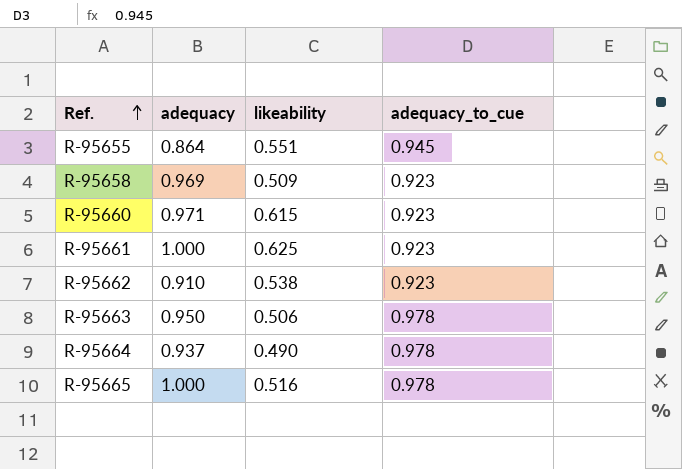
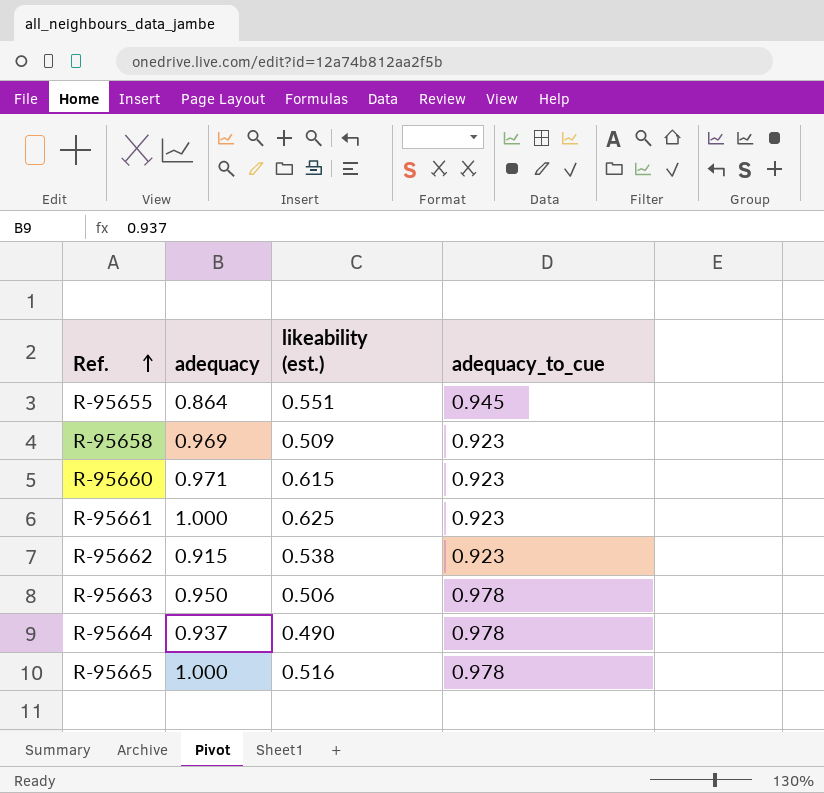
column name: likeability -> likeability (est.)
R-95662 | adequacy: 0.910 -> 0.915

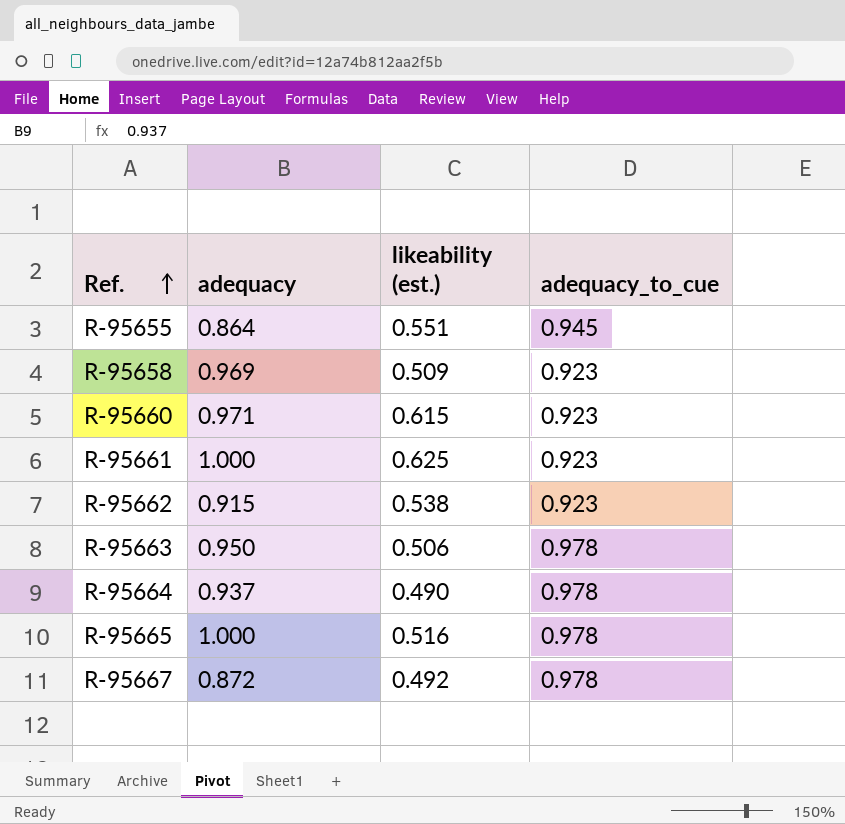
row R-95667: none -> 0.872 | 0.492 | 0.978

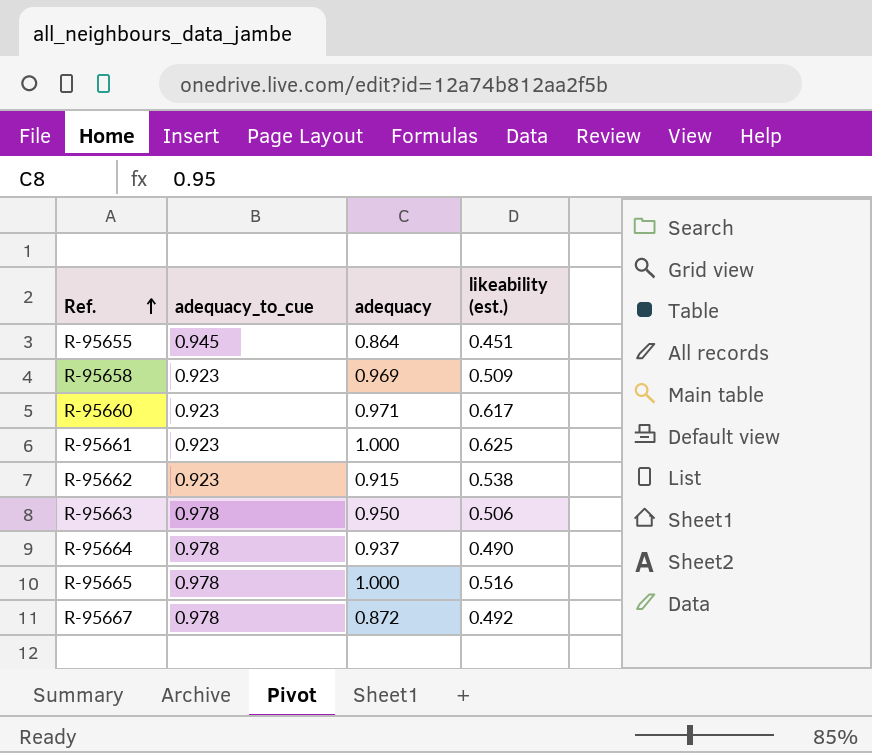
column adequacy_to_cue | position: 4 -> 2
R-95655 | likeability (est.): 0.551 -> 0.451
R-95660 | likeability (est.): 0.615 -> 0.617

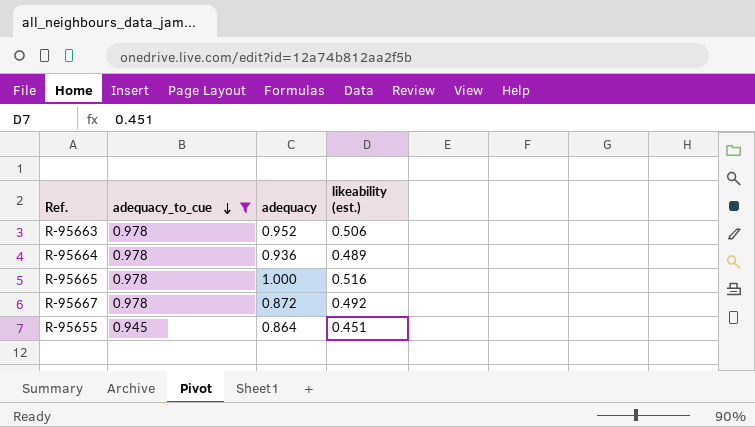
filter: none -> adequacy_to_cue != 0.923
row order: Ref. ascending -> adequacy_to_cue descending
R-95663 | adequacy: 0.950 -> 0.952
R-95664 | adequacy: 0.937 -> 0.936
R-95664 | likeability (est.): 0.490 -> 0.489

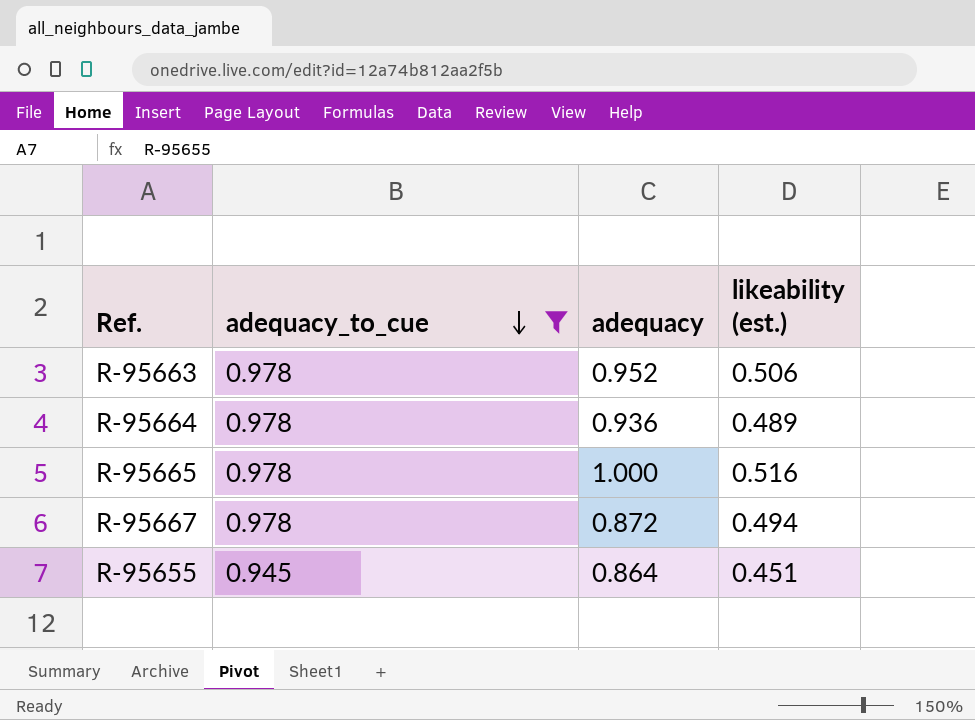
R-95667 | likeability (est.): 0.492 -> 0.494

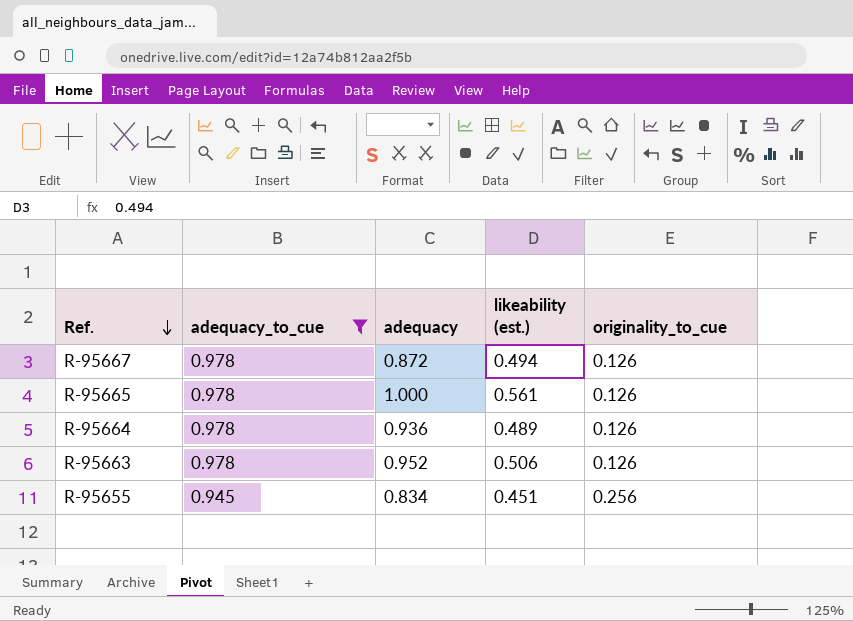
row order: adequacy_to_cue descending -> Ref. descending
column originality_to_cue | position: none -> 5
R-95665 | likeability (est.): 0.516 -> 0.561
R-95655 | adequacy: 0.864 -> 0.834

